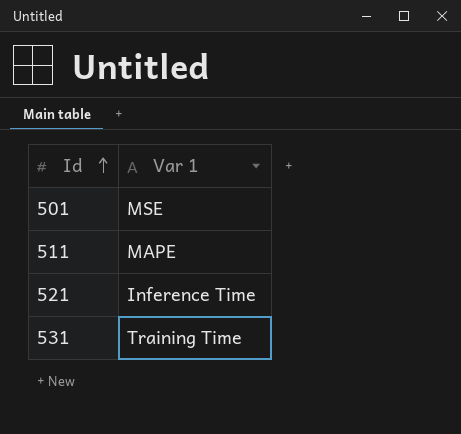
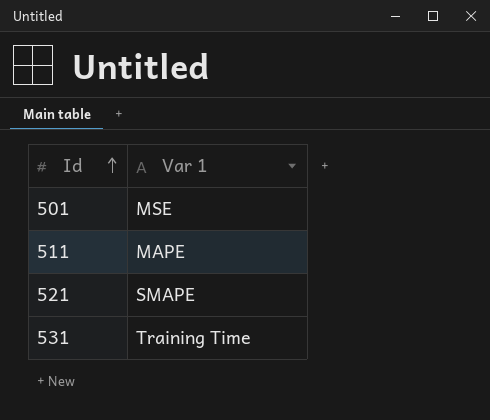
521 | Var 1: Inference Time -> SMAPE

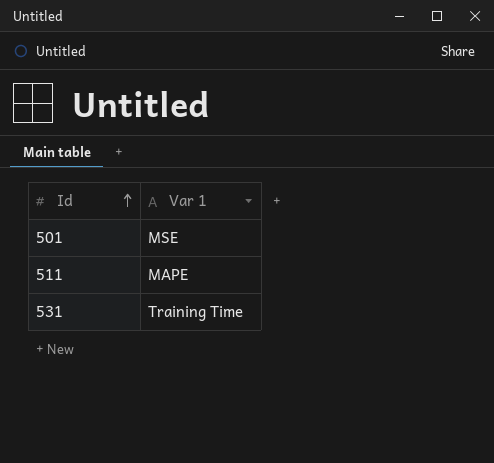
row 521: SMAPE -> none

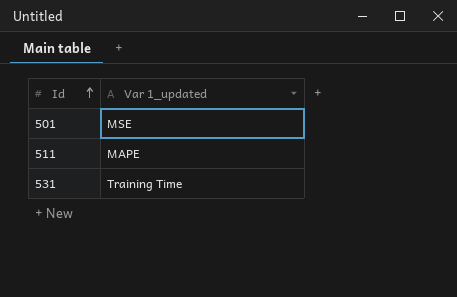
column name: Var 1 -> Var 1_updated

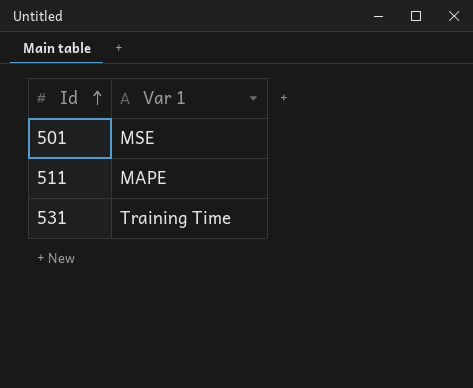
column name: Var 1_updated -> Var 1

